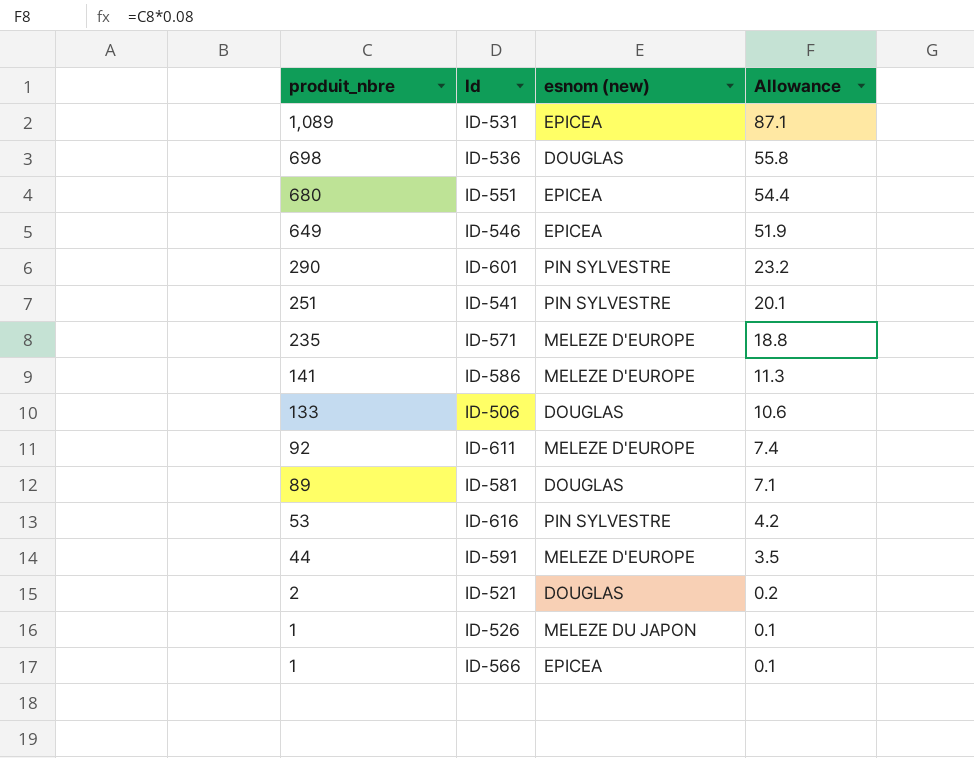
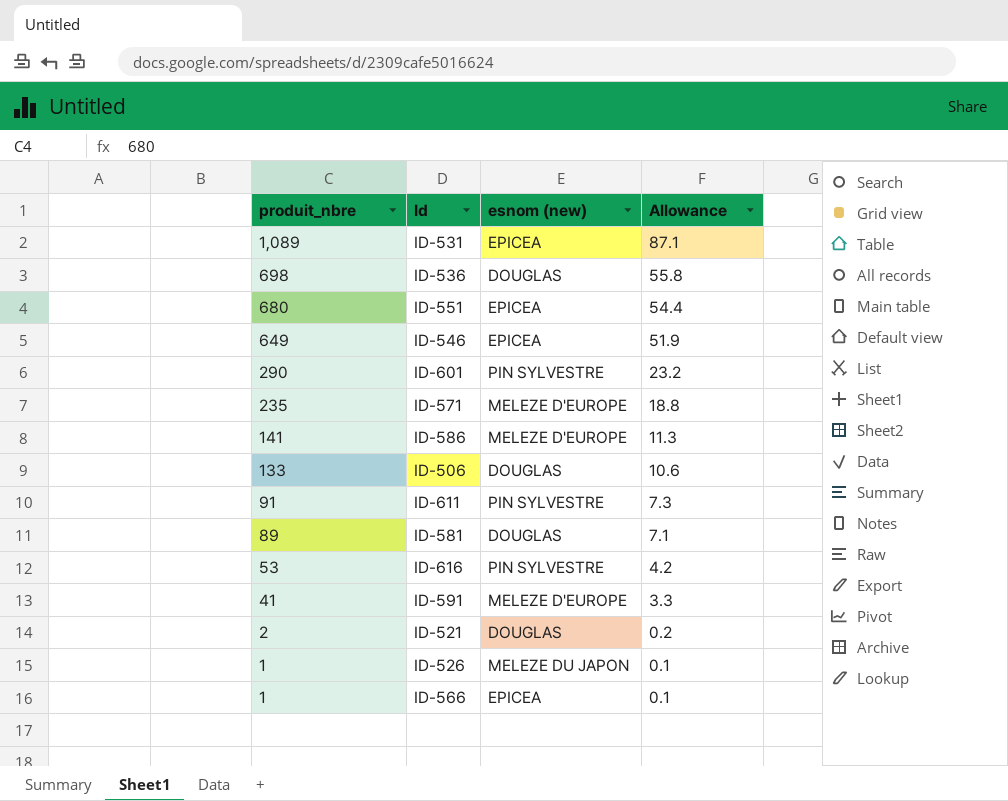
row ID-541: 251 | PIN SYLVESTRE | 20.1 -> none
ID-611 | produit_nbre: 92 -> 91
ID-611 | esnom (new): MELEZE D'EUROPE -> PIN SYLVESTRE
ID-611 | Allowance: 7.4 -> 7.3
ID-591 | produit_nbre: 44 -> 41
ID-591 | Allowance: 3.5 -> 3.3

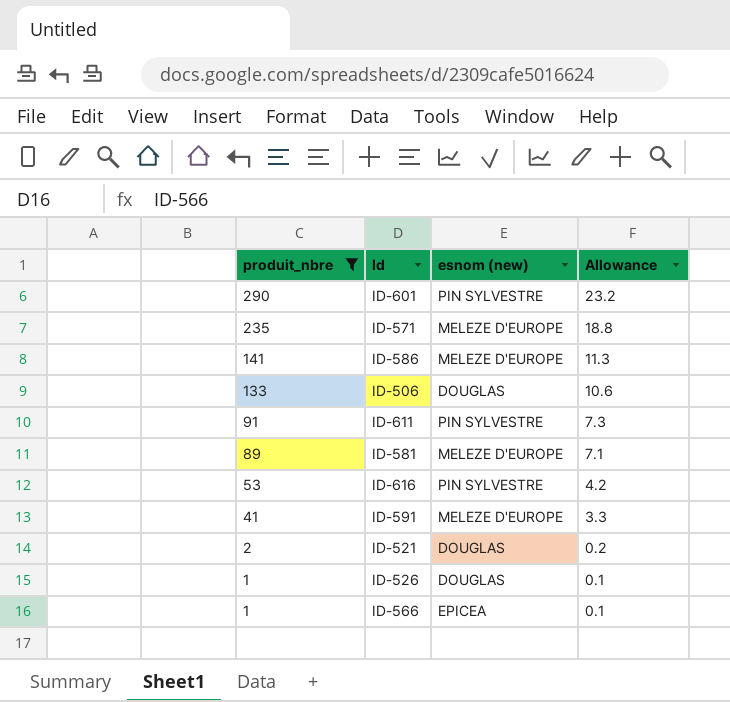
filter: none -> produit_nbre <= 290
ID-581 | esnom (new): DOUGLAS -> MELEZE D'EUROPE
ID-526 | esnom (new): MELEZE DU JAPON -> DOUGLAS

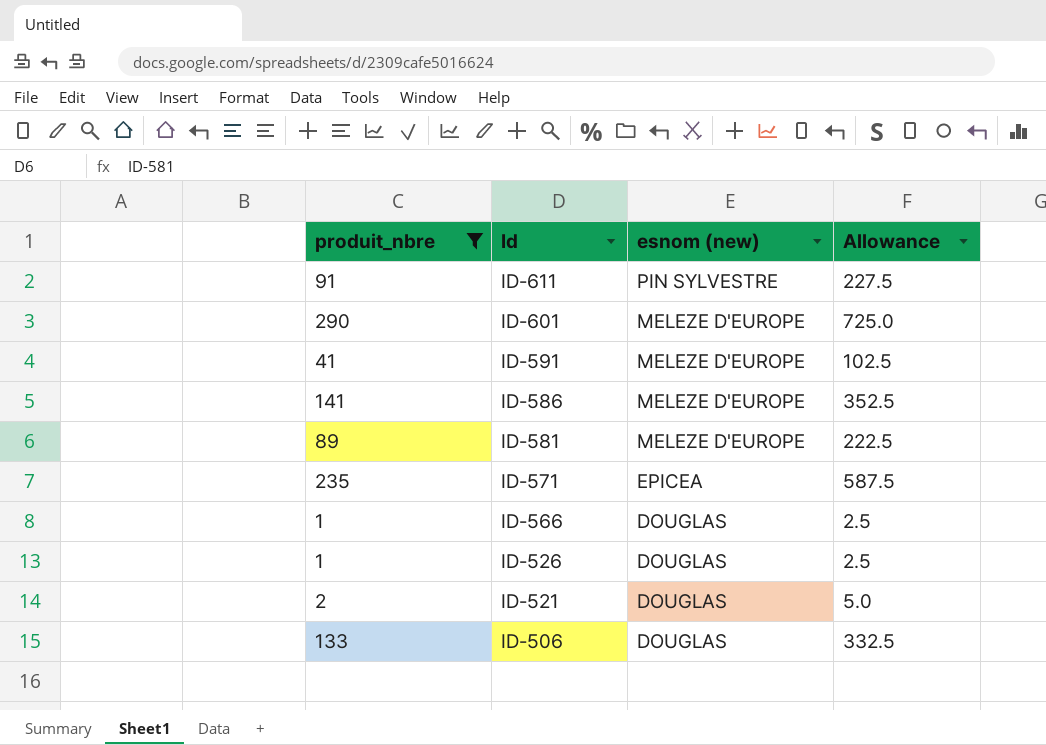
row order: produit_nbre descending -> Id descending
column Allowance | formula: [produit_nbre] * 0.08 -> [produit_nbre] * 2.5
row ID-616: 53 | PIN SYLVESTRE | 4.2 -> none
ID-601 | esnom (new): PIN SYLVESTRE -> MELEZE D'EUROPE
ID-571 | esnom (new): MELEZE D'EUROPE -> EPICEA
ID-566 | esnom (new): EPICEA -> DOUGLAS

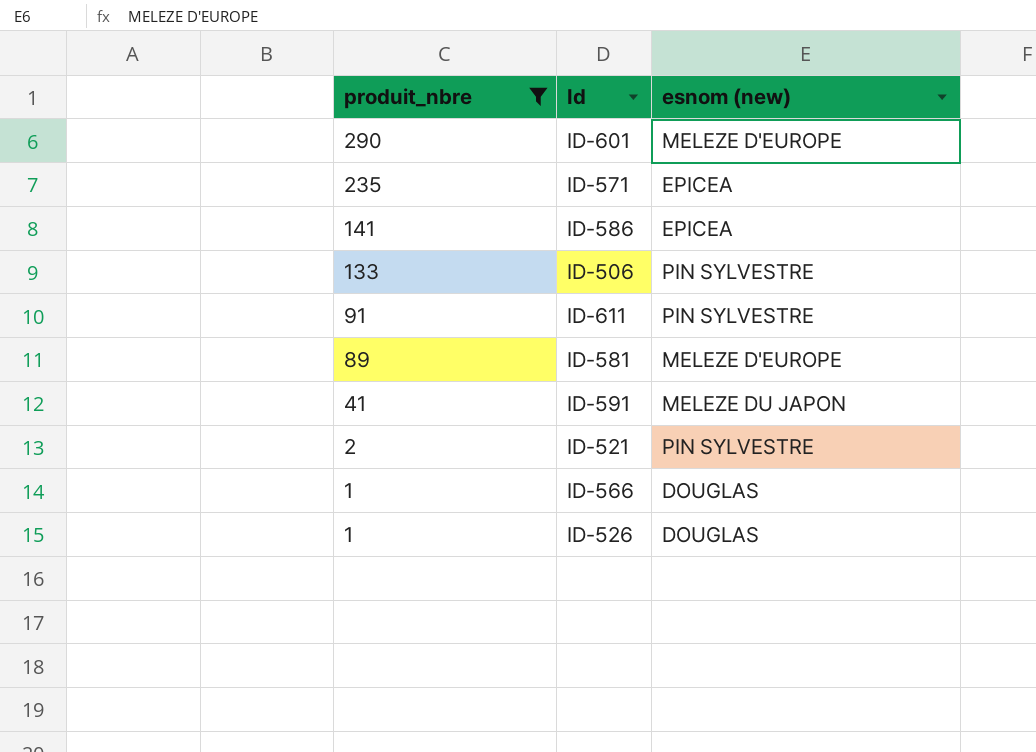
row order: Id descending -> produit_nbre descending
column Allowance | formula: [produit_nbre] * 2.5 -> none
ID-586 | esnom (new): MELEZE D'EUROPE -> EPICEA
ID-506 | esnom (new): DOUGLAS -> PIN SYLVESTRE
ID-591 | esnom (new): MELEZE D'EUROPE -> MELEZE DU JAPON
ID-521 | esnom (new): DOUGLAS -> PIN SYLVESTRE

